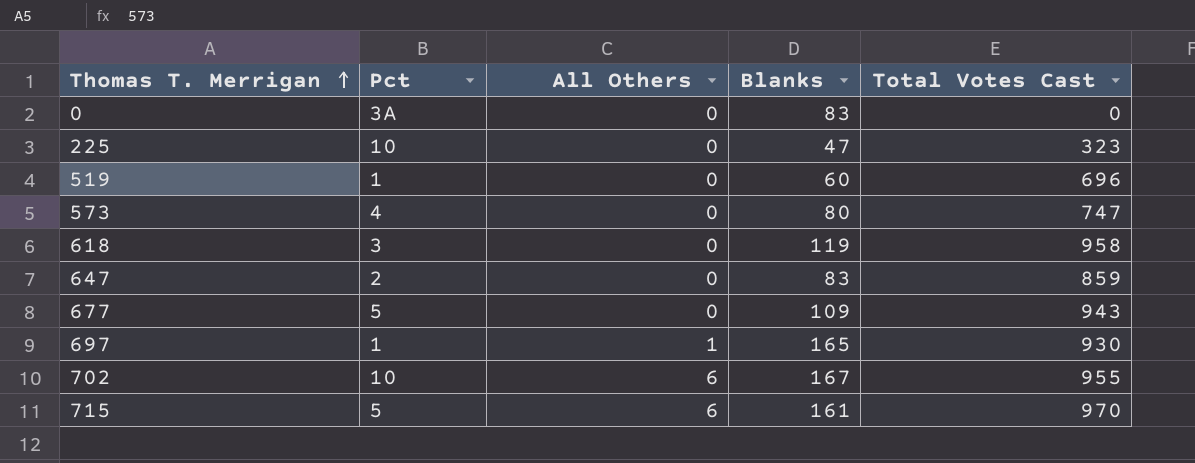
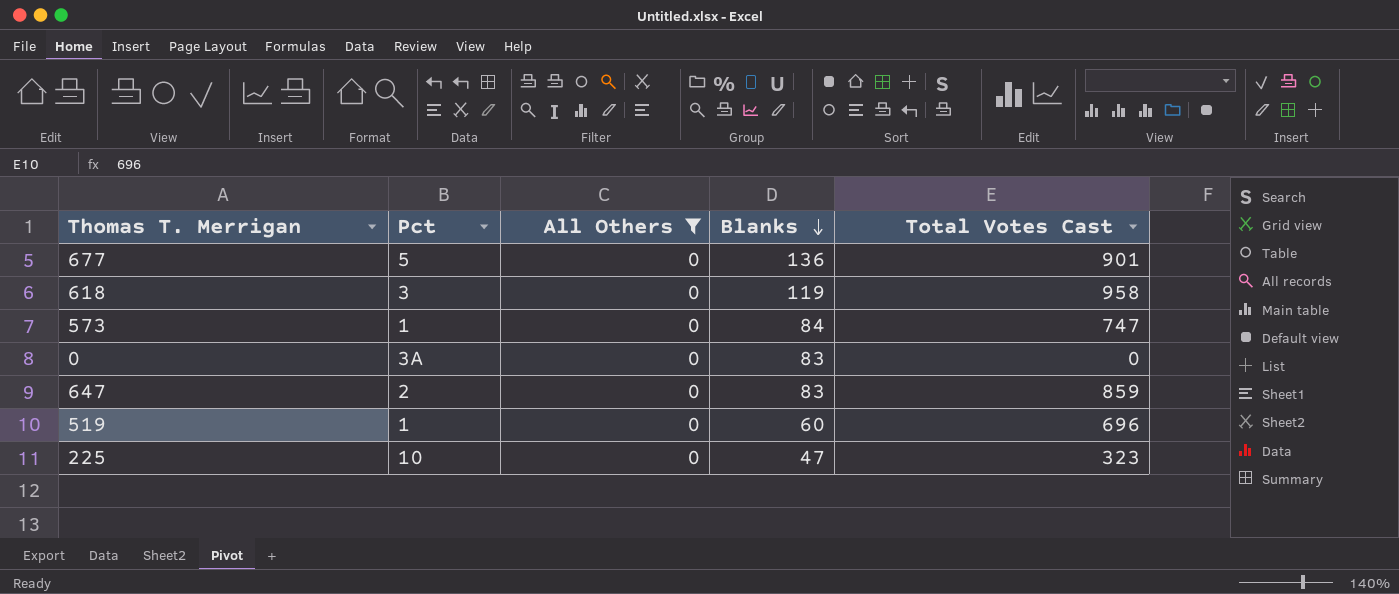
filter: none -> All Others = 0
row order: Thomas T. Merrigan ascending -> Blanks descending
677 | Blanks: 109 -> 136
677 | Total Votes Cast: 943 -> 901
573 | Pct: 4 -> 1
573 | Blanks: 80 -> 84

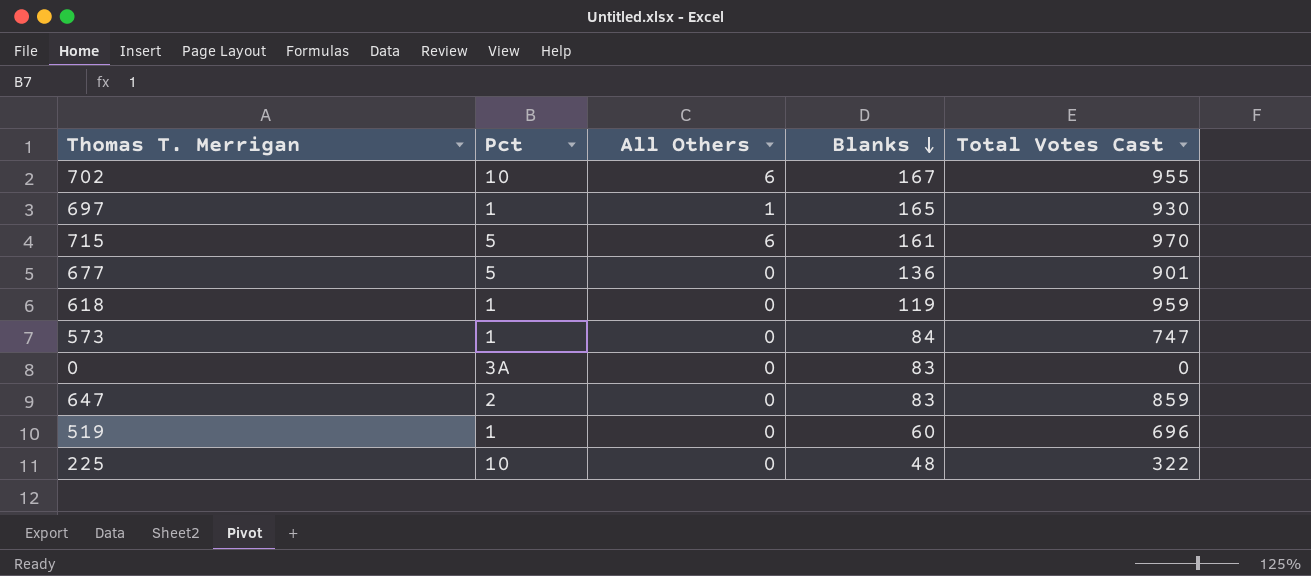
filter: All Others = 0 -> none
618 | Pct: 3 -> 1
618 | Total Votes Cast: 958 -> 959
225 | Blanks: 47 -> 48
225 | Total Votes Cast: 323 -> 322

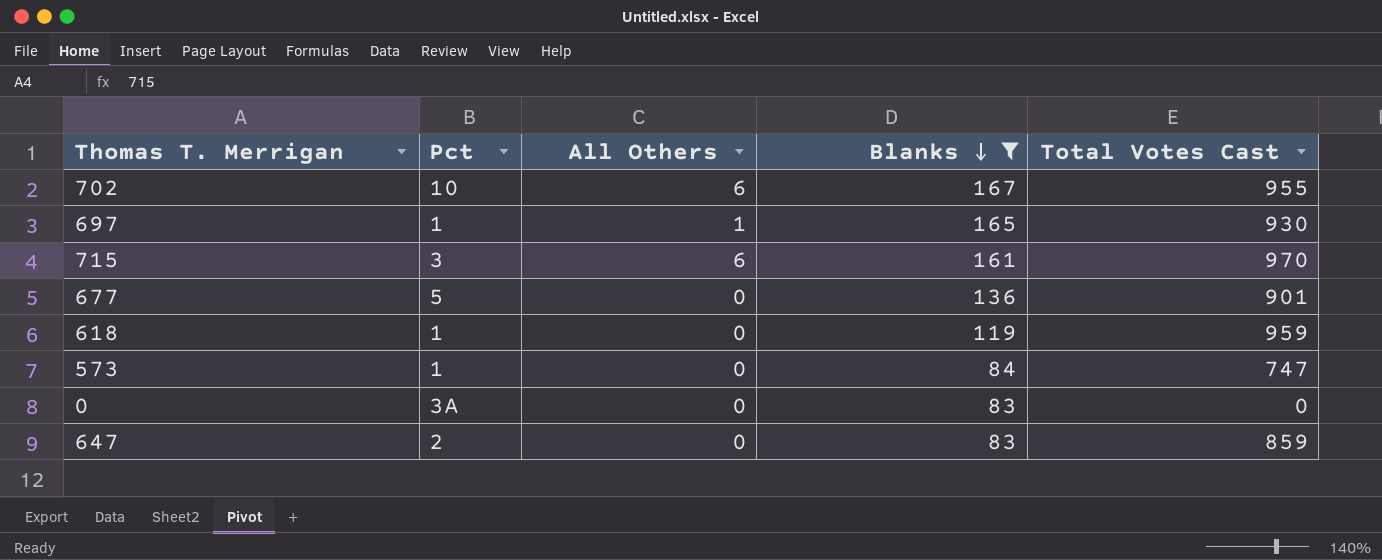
filter: none -> Blanks >= 83
715 | Pct: 5 -> 3

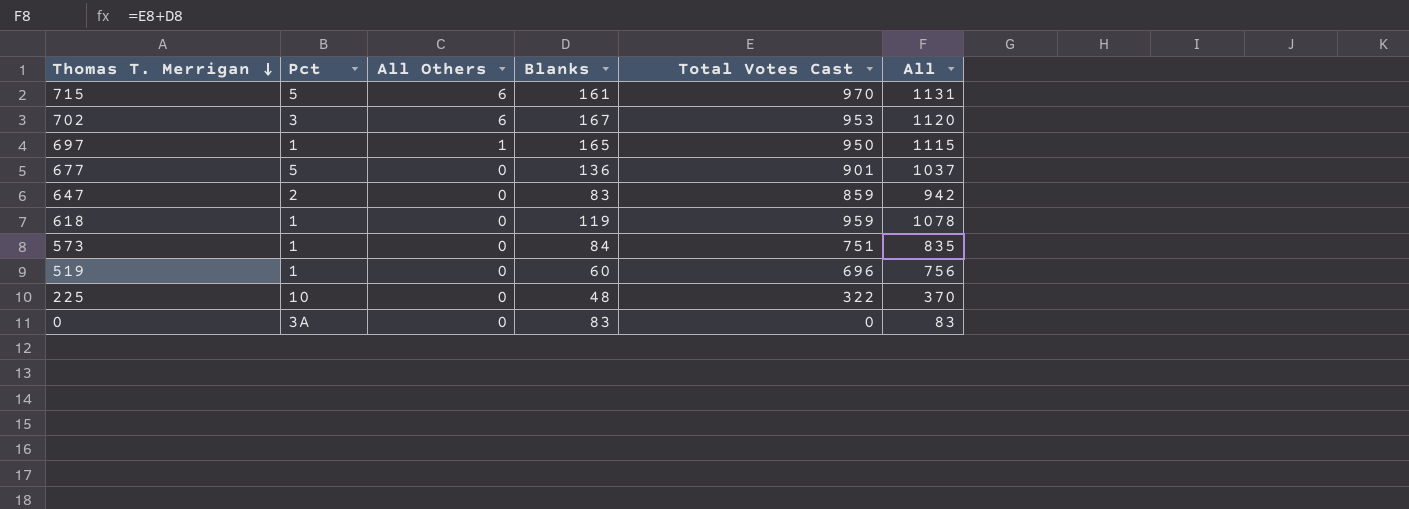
filter: Blanks >= 83 -> none
row order: Blanks descending -> Thomas T. Merrigan descending
column All | formula: none -> [Blanks] + [Total Votes Cast]
715 | Pct: 3 -> 5
702 | Pct: 10 -> 3
702 | Total Votes Cast: 955 -> 953
697 | Total Votes Cast: 930 -> 950
573 | Total Votes Cast: 747 -> 751

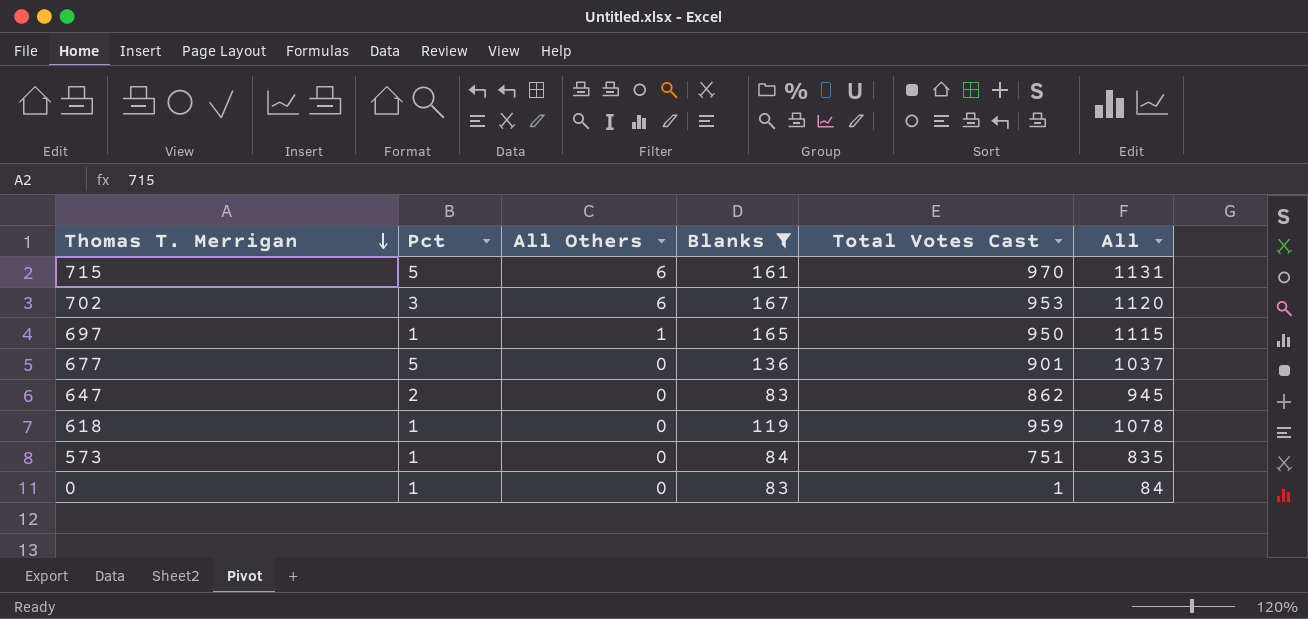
filter: none -> Blanks >= 83
647 | Total Votes Cast: 859 -> 862
647 | All: 942 -> 945
0 | Pct: 3A -> 1
0 | Total Votes Cast: 0 -> 1
0 | All: 83 -> 84

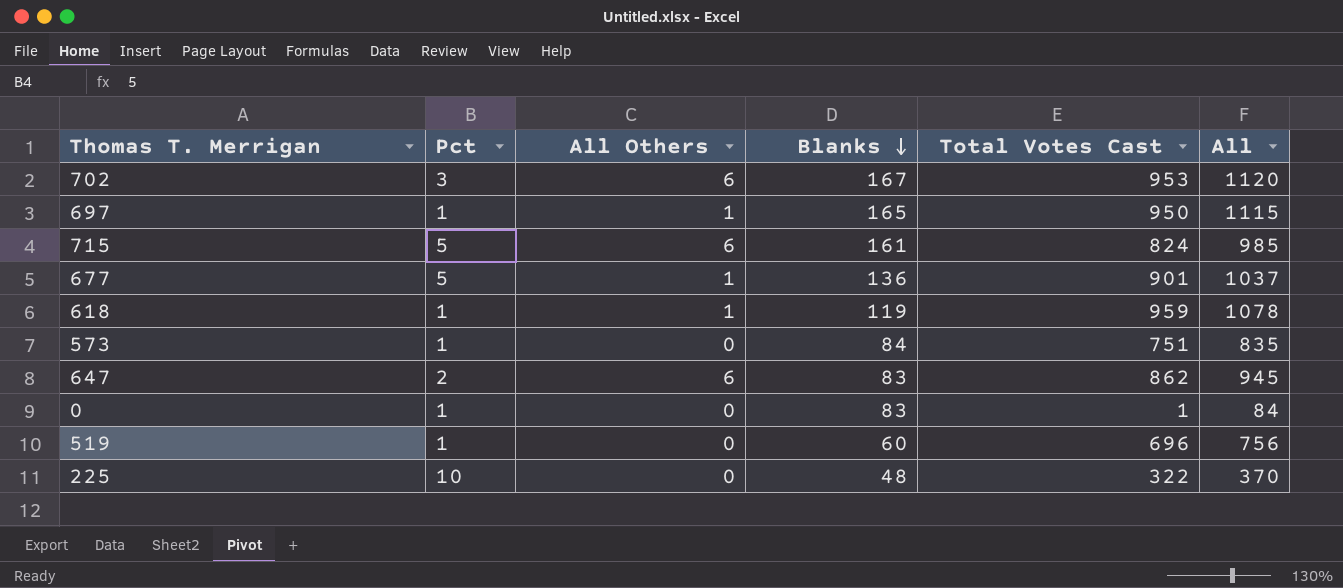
filter: Blanks >= 83 -> none
row order: Thomas T. Merrigan descending -> Blanks descending
715 | Total Votes Cast: 970 -> 824
715 | All: 1131 -> 985
677 | All Others: 0 -> 1
618 | All Others: 0 -> 1
647 | All Others: 0 -> 6

